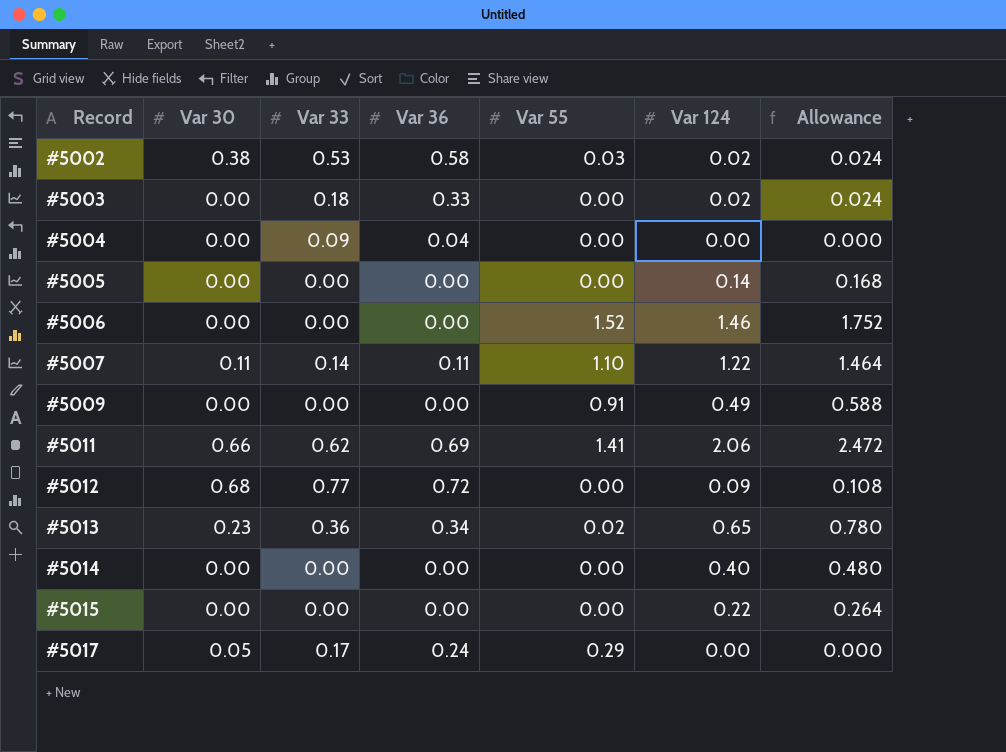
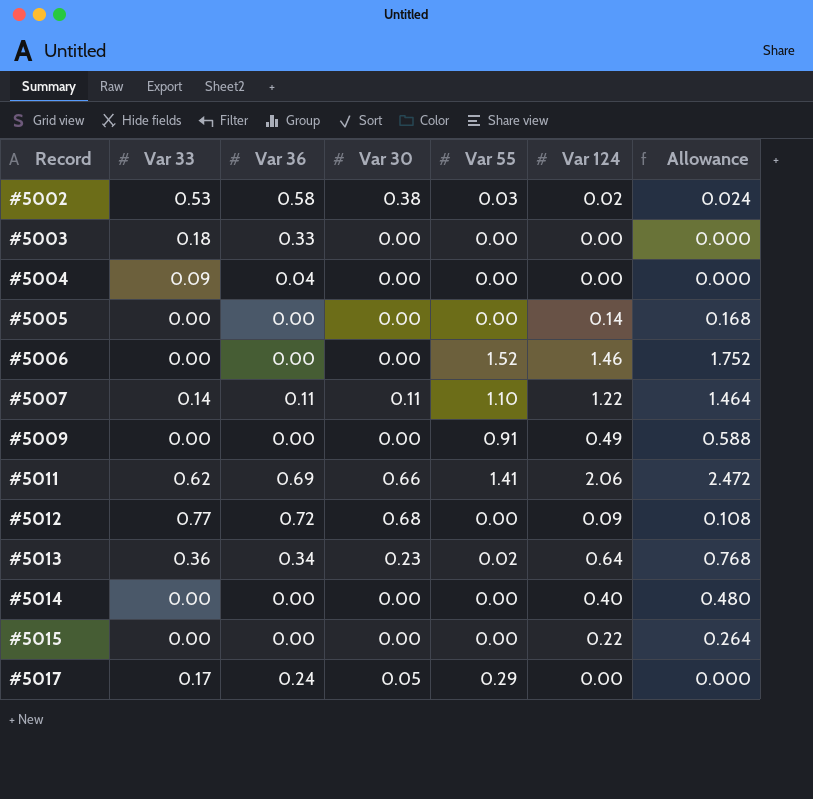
column Var 30 | position: 2 -> 4
#5003 | Var 124: 0.02 -> 0.00
#5003 | Allowance: 0.024 -> 0.000
#5013 | Var 124: 0.65 -> 0.64
#5013 | Allowance: 0.780 -> 0.768

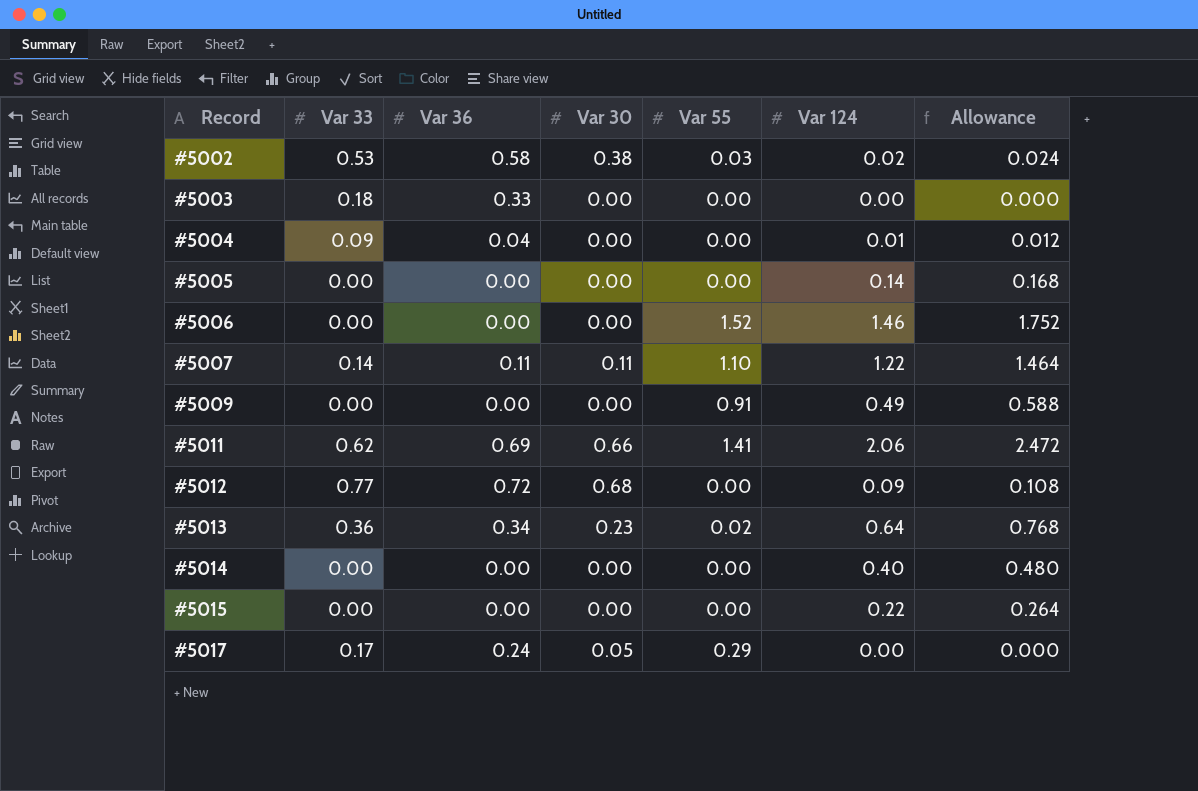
#5004 | Var 124: 0.00 -> 0.01
#5004 | Allowance: 0.000 -> 0.012

